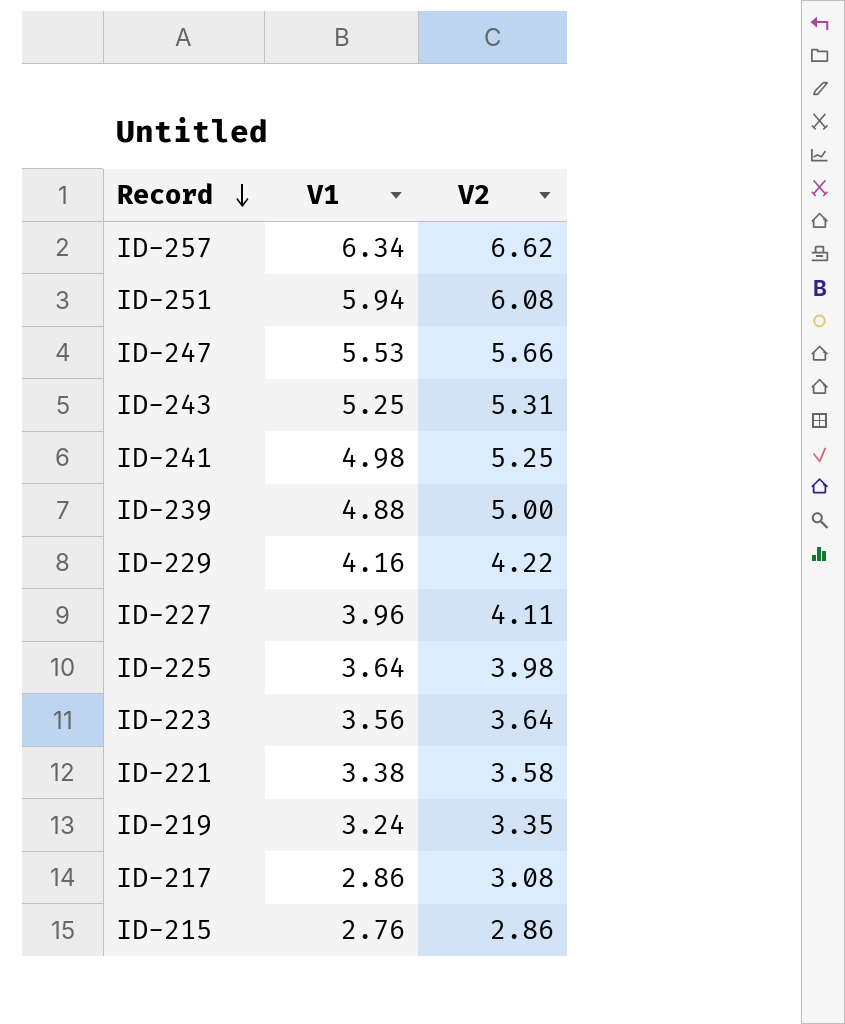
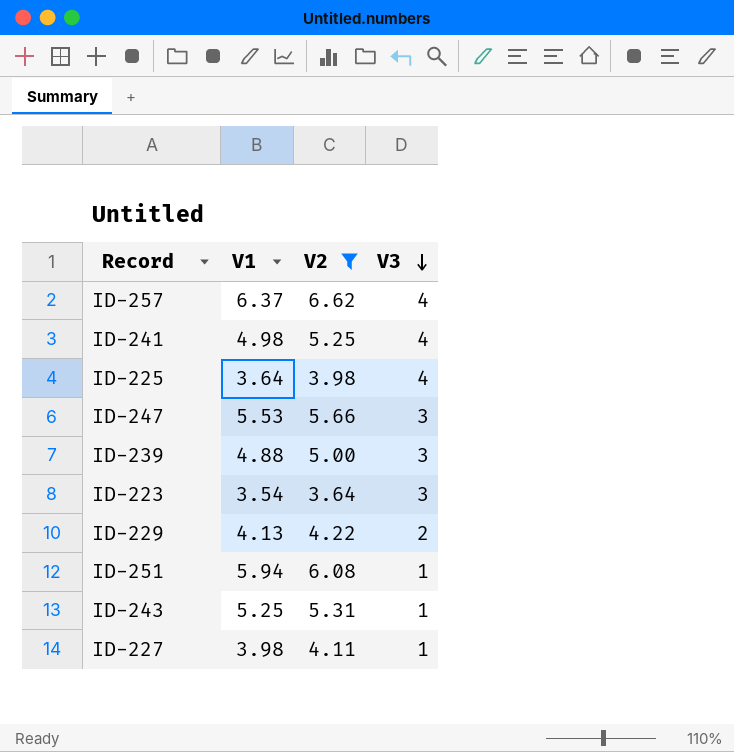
filter: none -> V2 >= 3.64
row order: Record descending -> V3 descending
column V3 | position: none -> 4
ID-257 | V1: 6.34 -> 6.37
ID-223 | V1: 3.56 -> 3.54
ID-229 | V1: 4.16 -> 4.13
ID-227 | V1: 3.96 -> 3.98

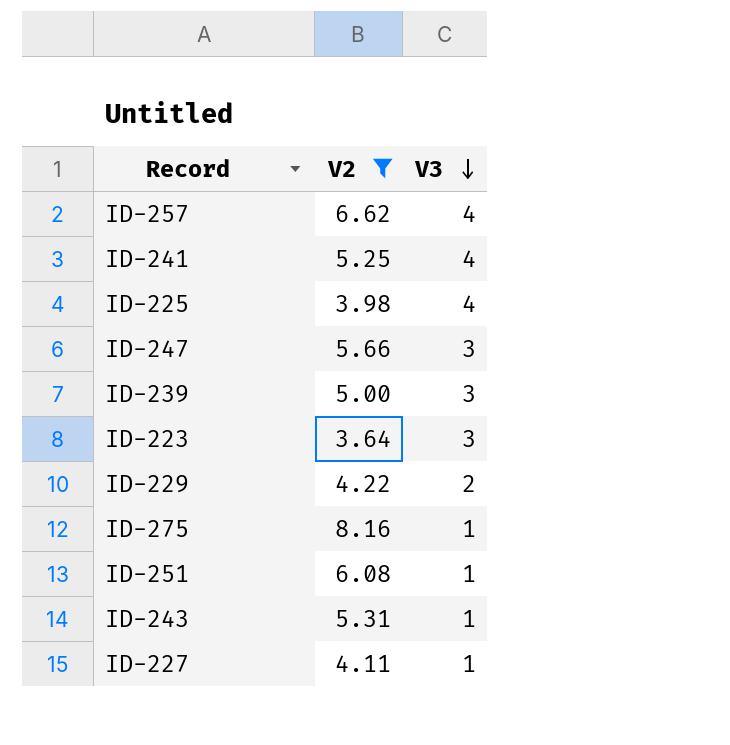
column V1 | position: 2 -> none
row ID-275: none -> 8.16 | 1

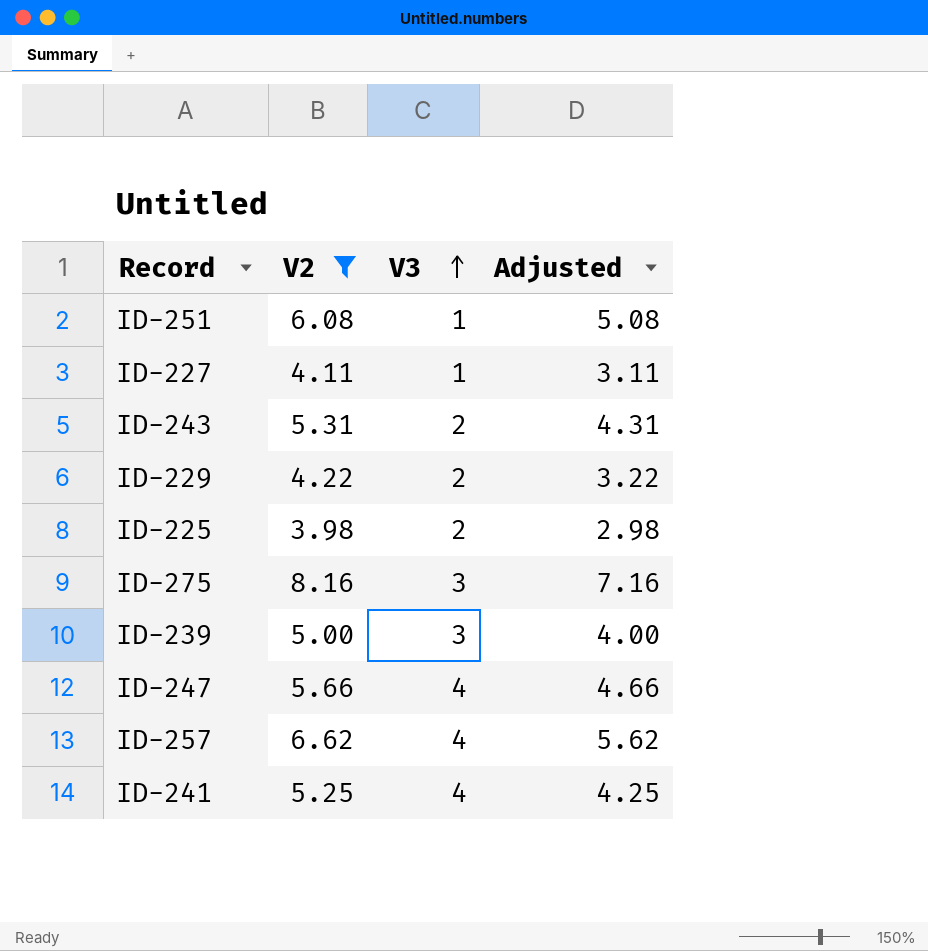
row order: V3 descending -> V3 ascending
column Adjusted | formula: none -> [V2] - 1
row ID-223: 3.64 | 3 -> none
ID-243 | V3: 1 -> 2
ID-225 | V3: 4 -> 2
ID-275 | V3: 1 -> 3
ID-247 | V3: 3 -> 4

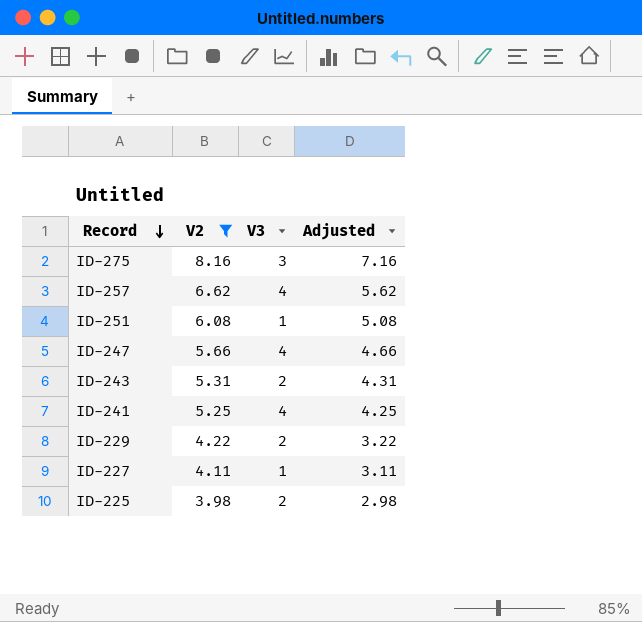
row order: V3 ascending -> Record descending
row ID-239: 5.00 | 3 | 4.00 -> none

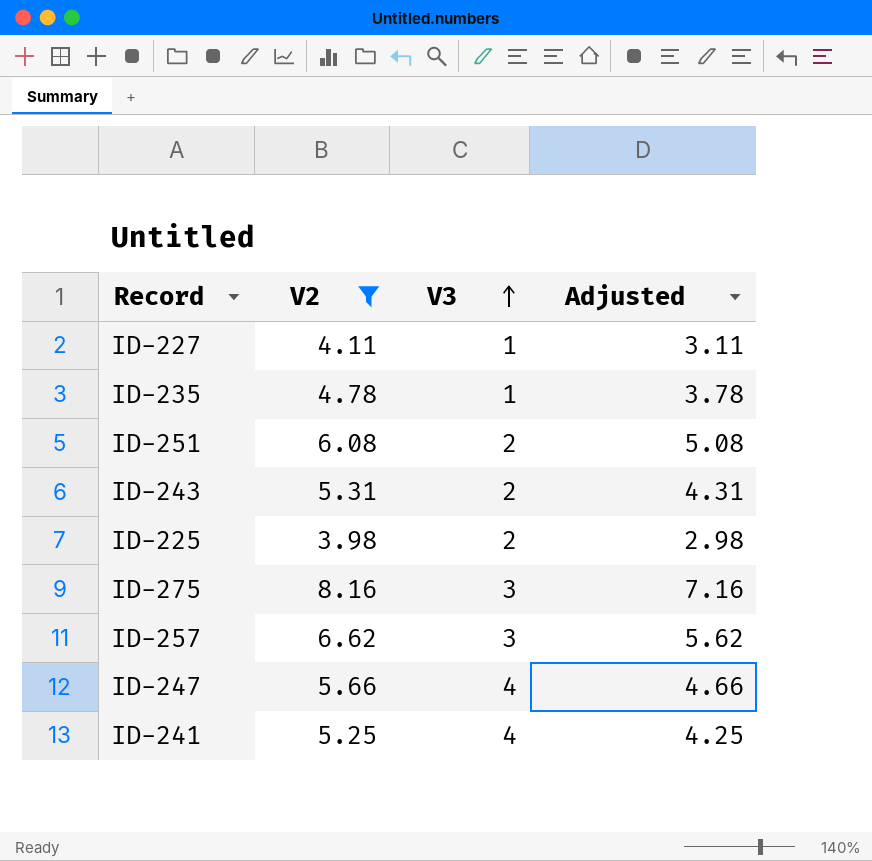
row order: Record descending -> V3 ascending
row ID-229: 4.22 | 2 | 3.22 -> none
row ID-235: none -> 4.78 | 1 | 3.78
ID-251 | V3: 1 -> 2
ID-257 | V3: 4 -> 3

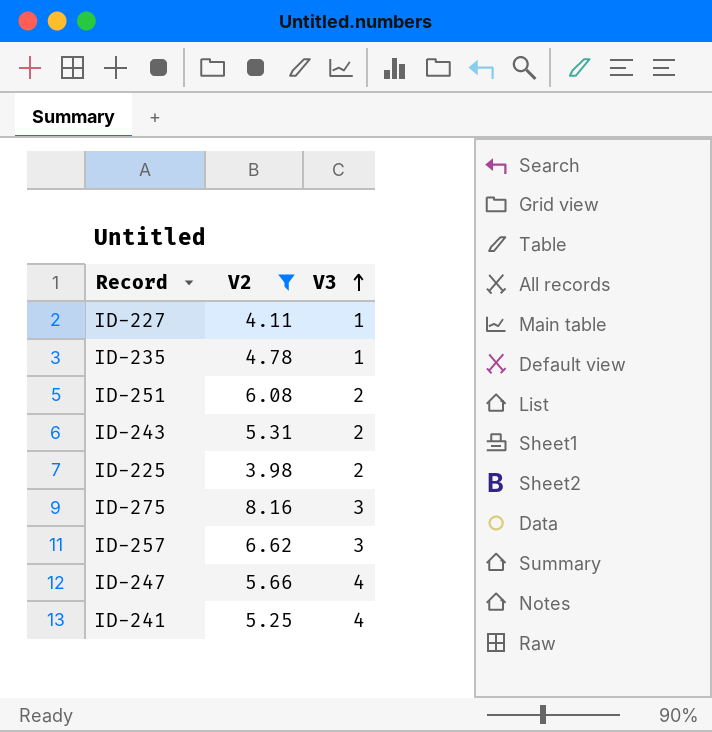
column Adjusted | formula: [V2] - 1 -> none

